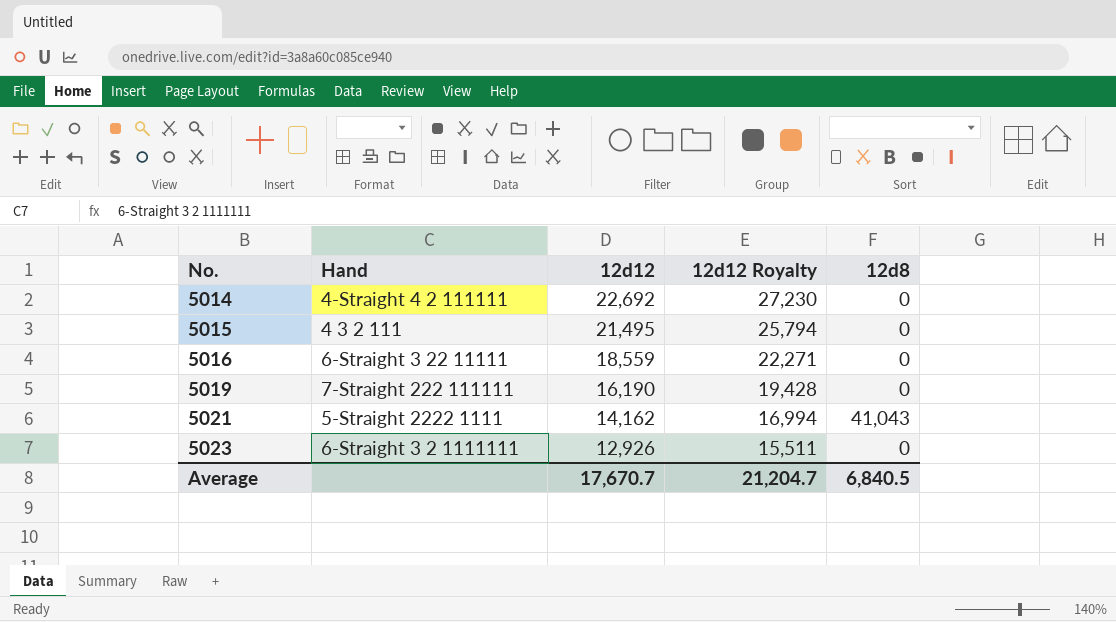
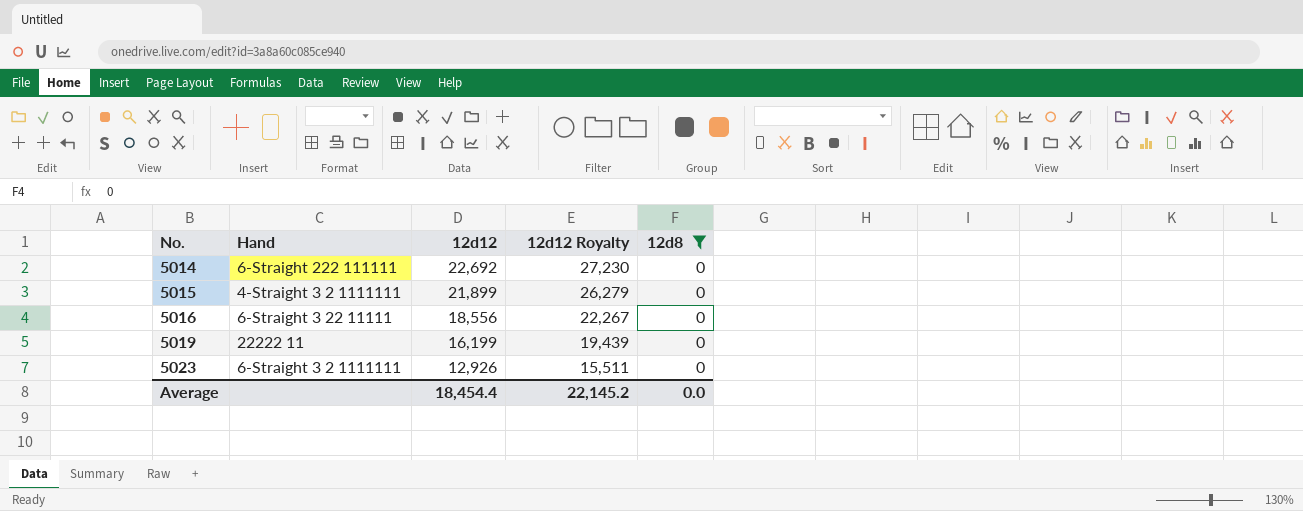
filter: none -> 12d8 = 0
5014 | Hand: 4-Straight 4 2 111111 -> 6-Straight 222 111111
5015 | Hand: 4 3 2 111 -> 4-Straight 3 2 1111111
5015 | 12d12: 21,495 -> 21,899
5015 | 12d12 Royalty: 25,794 -> 26,279
5016 | 12d12: 18,559 -> 18,556
5016 | 12d12 Royalty: 22,271 -> 22,267
5019 | Hand: 7-Straight 222 111111 -> 22222 11
5019 | 12d12: 16,190 -> 16,199
5019 | 12d12 Royalty: 19,428 -> 19,439
Average | 12d12: 17,670.7 -> 18,454.4
Average | 12d12 Royalty: 21,204.7 -> 22,145.2
Average | 12d8: 6,840.5 -> 0.0

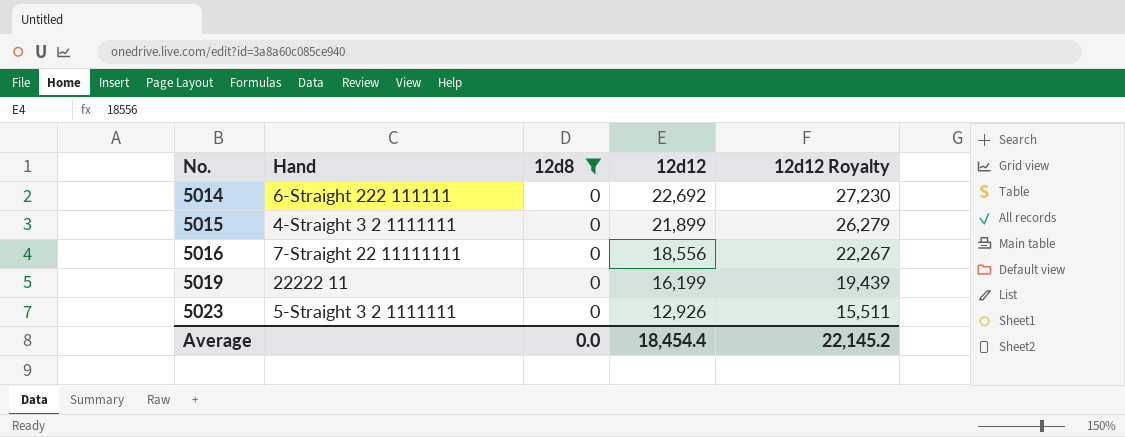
column 12d8 | position: 5 -> 3
5016 | Hand: 6-Straight 3 22 11111 -> 7-Straight 22 11111111
5023 | Hand: 6-Straight 3 2 1111111 -> 5-Straight 3 2 1111111

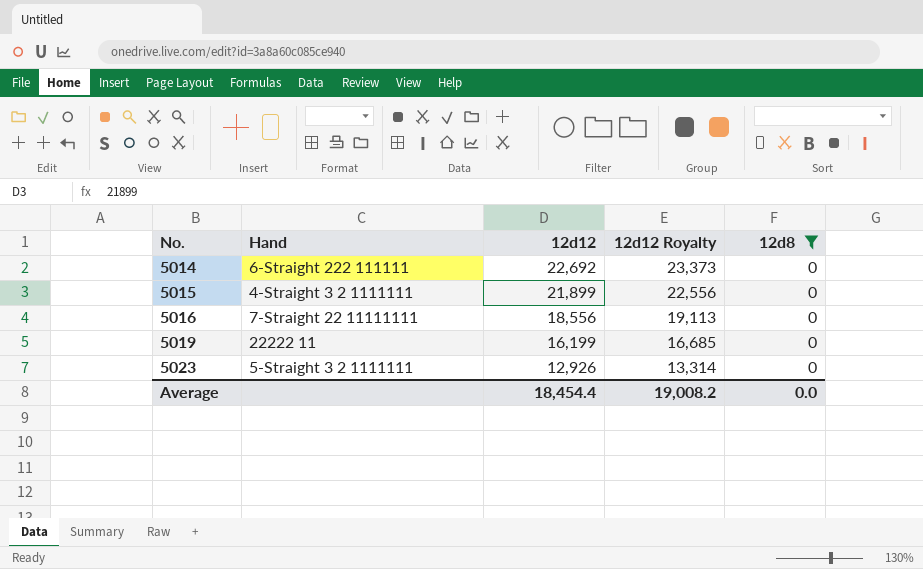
column 12d12 Royalty | formula: [12d12] * 1.2 -> [12d12] * 1.03
column 12d8 | position: 3 -> 5
Average | 12d12 Royalty: 22,145.2 -> 19,008.2

